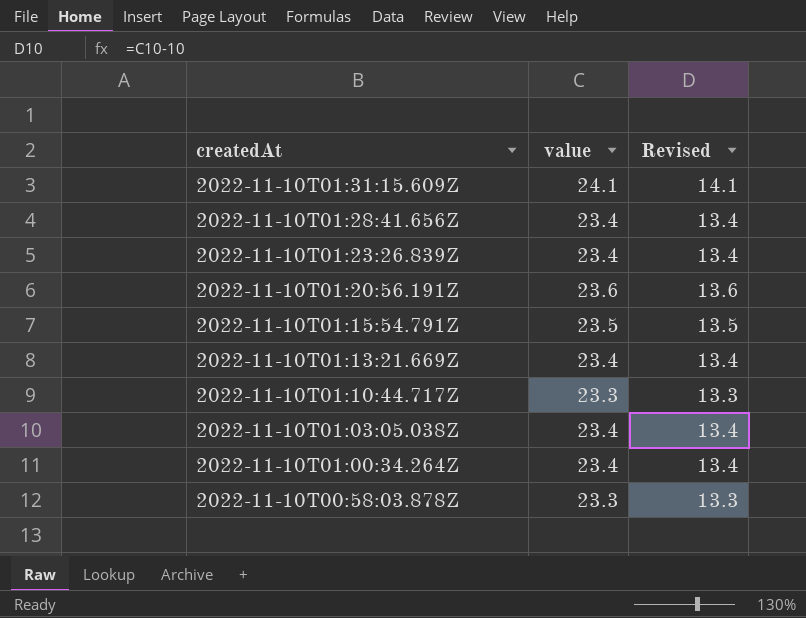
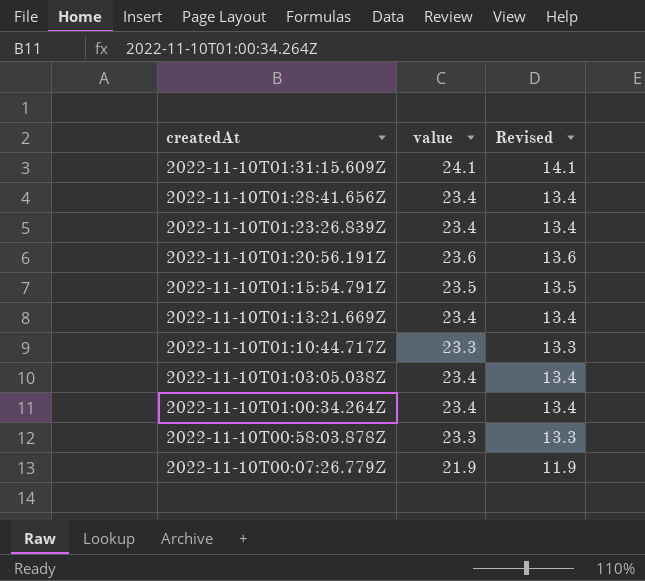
row 2022-11-10T00:07:26.779Z: none -> 21.9 | 11.9

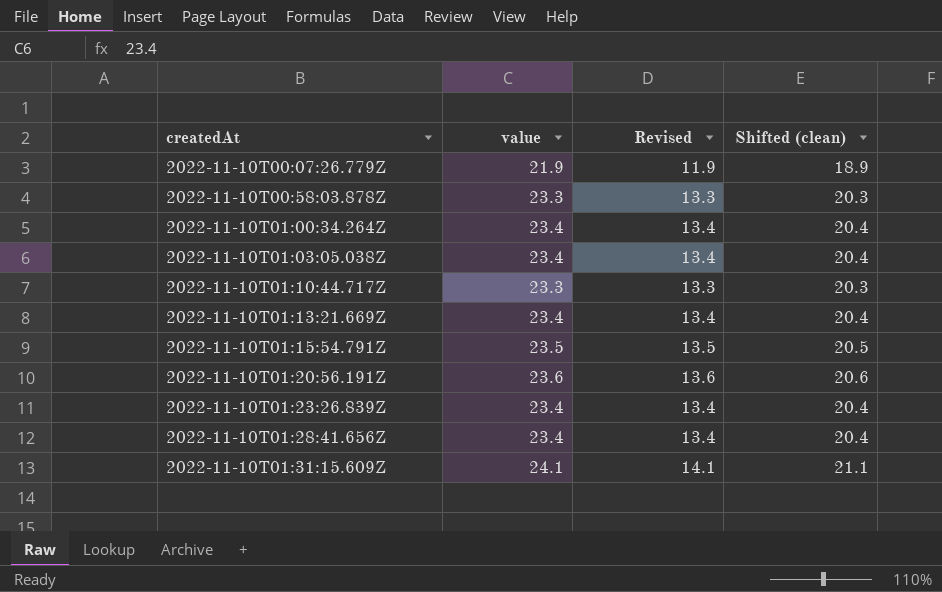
row order: createdAt descending -> createdAt ascending
column Shifted (clean) | formula: none -> [value] - 3

